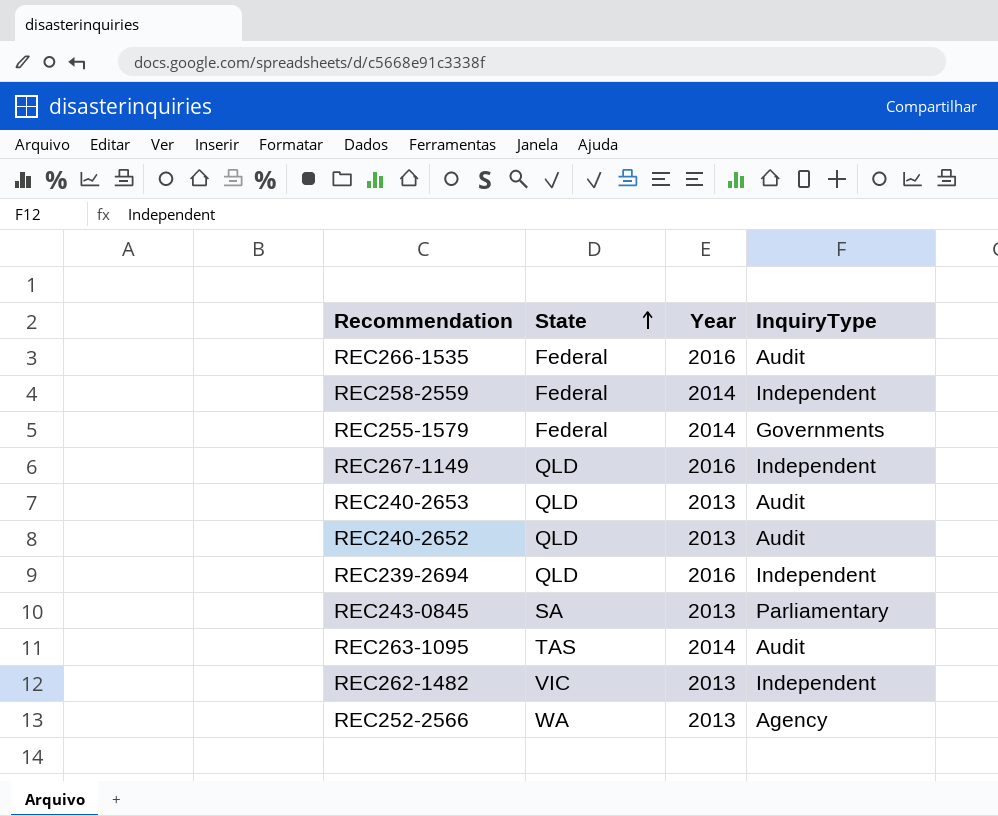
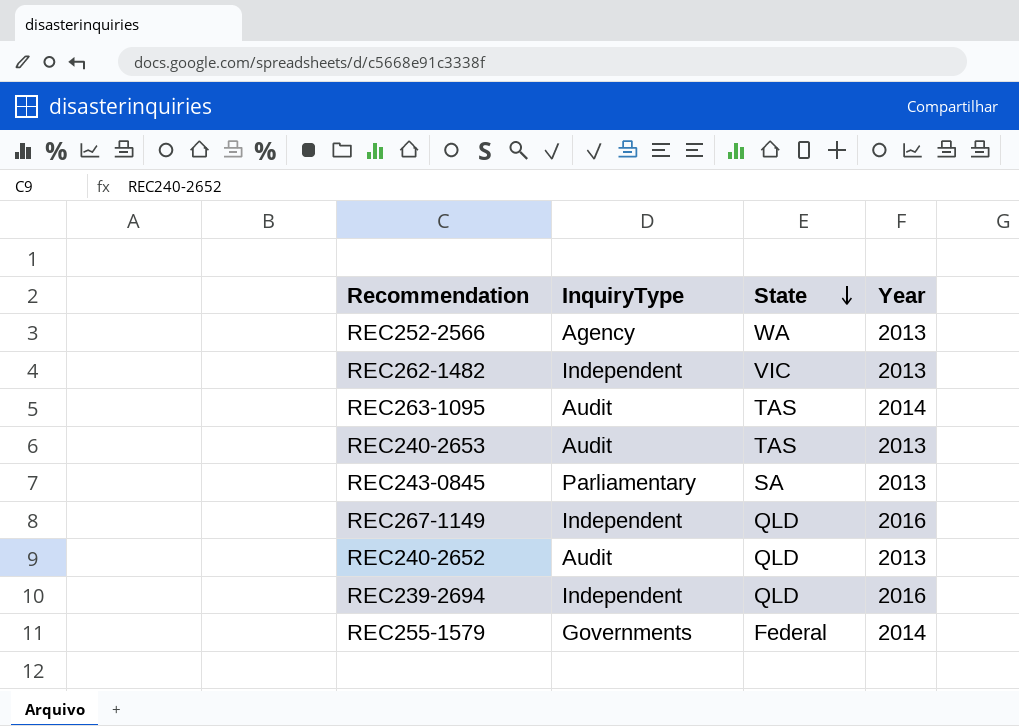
row order: State ascending -> State descending
column InquiryType | position: 4 -> 2
row REC266-1535: Federal | 2016 | Audit -> none
row REC258-2559: Federal | 2014 | Independent -> none
REC240-2653 | State: QLD -> TAS

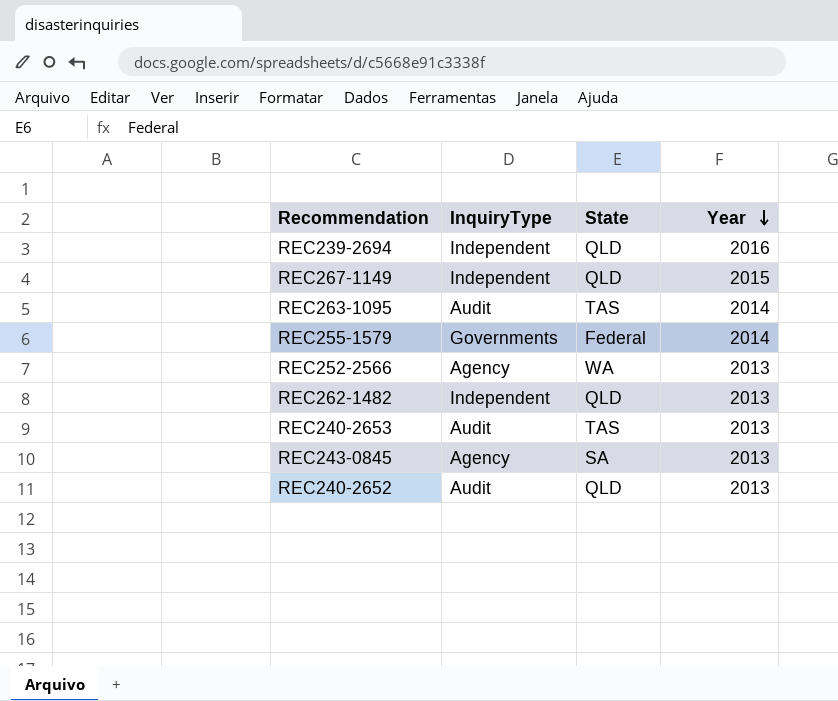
row order: State descending -> Year descending
REC267-1149 | Year: 2016 -> 2015
REC262-1482 | State: VIC -> QLD
REC243-0845 | InquiryType: Parliamentary -> Agency

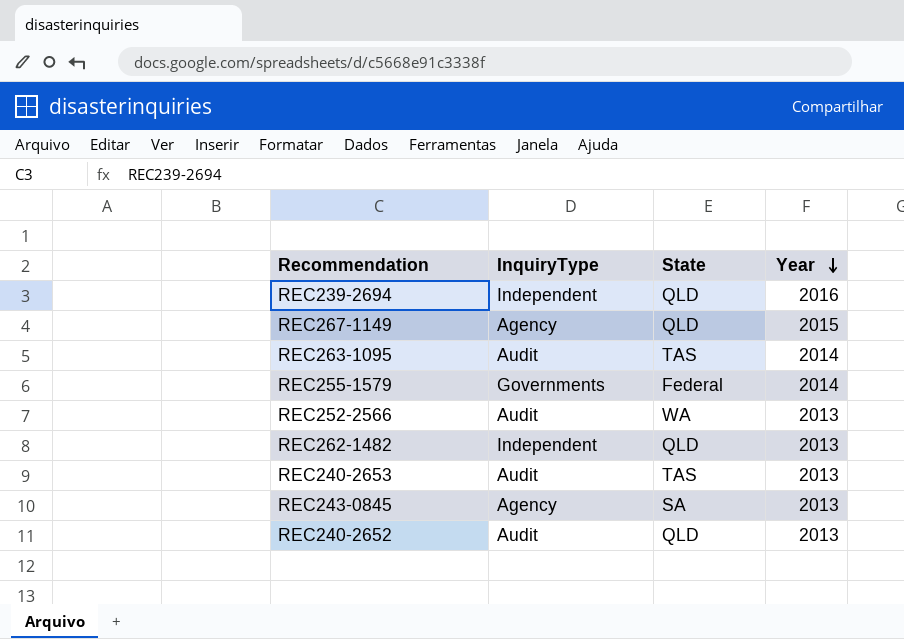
REC267-1149 | InquiryType: Independent -> Agency
REC252-2566 | InquiryType: Agency -> Audit

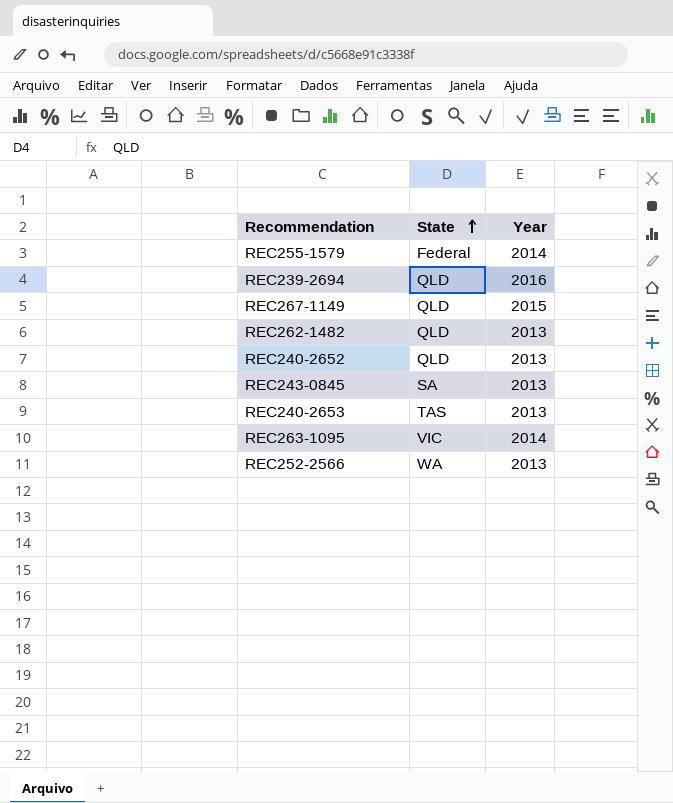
row order: Year descending -> State ascending
column InquiryType | position: 2 -> none
REC263-1095 | State: TAS -> VIC

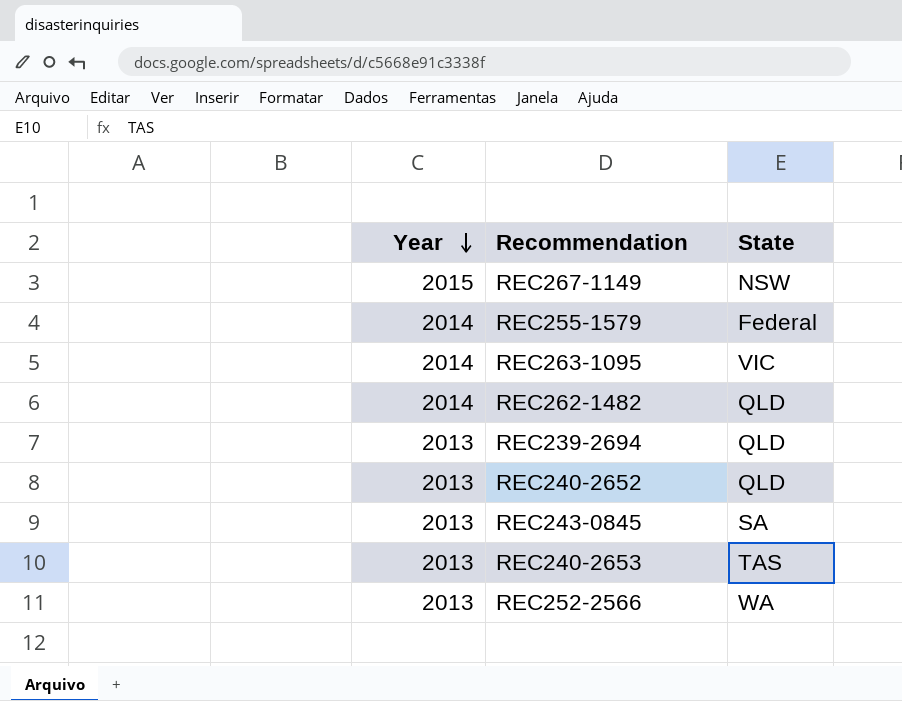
row order: State ascending -> Year descending
column Year | position: 3 -> 1
REC267-1149 | State: QLD -> NSW
REC262-1482 | Year: 2013 -> 2014
REC239-2694 | Year: 2016 -> 2013

